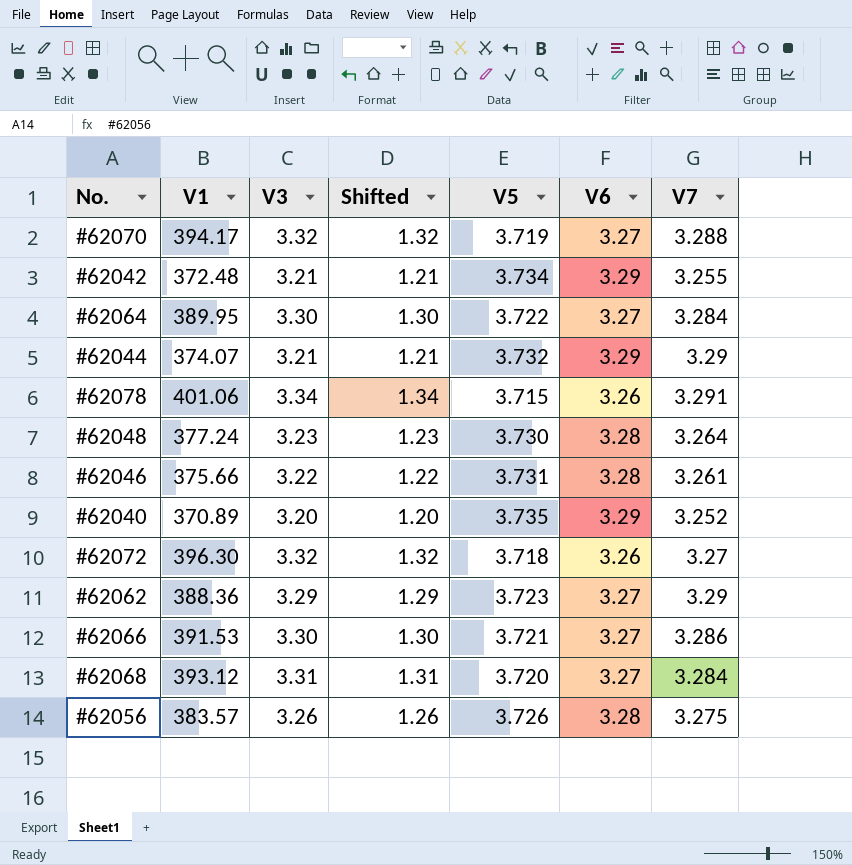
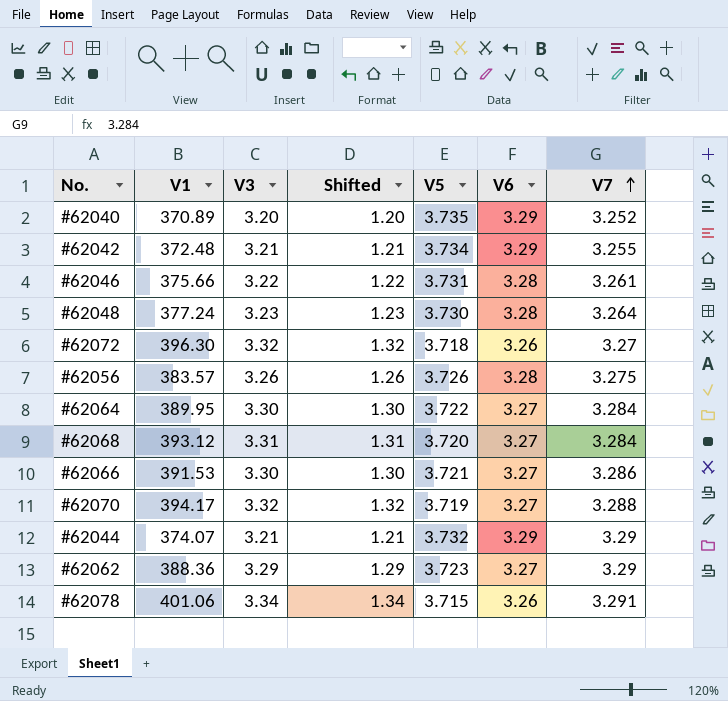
row order: none -> V7 ascending

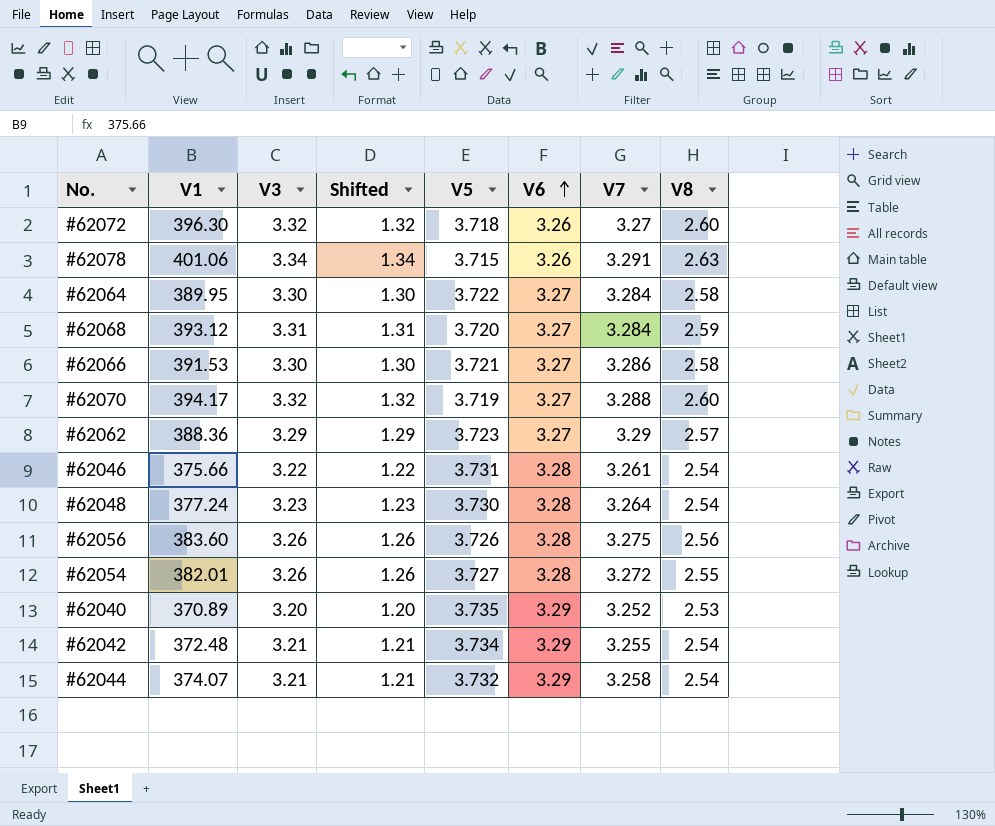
row order: V7 ascending -> V6 ascending
column V8 | position: none -> 8
#62056 | V1: 383.57 -> 383.60
row #62054: none -> 382.01 | 3.26 | 1.26 | 3.727 | 3.28 | 3.272 | 2.55
#62044 | V7: 3.29 -> 3.258

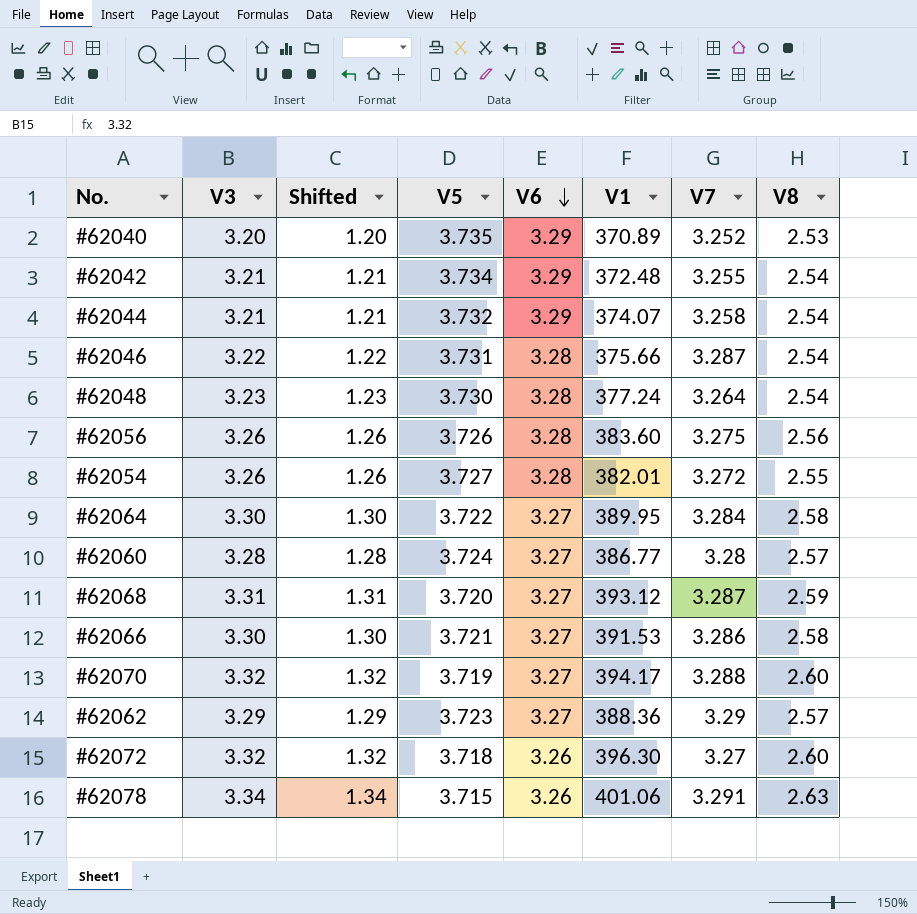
row order: V6 ascending -> V6 descending
column V1 | position: 2 -> 6
#62046 | V7: 3.261 -> 3.287
row #62060: none -> 3.28 | 1.28 | 3.724 | 3.27 | 386.77 | 3.28 | 2.57
#62068 | V7: 3.284 -> 3.287

